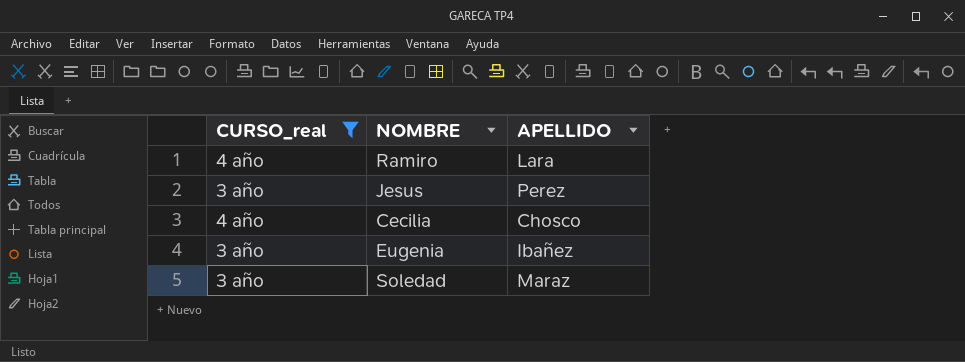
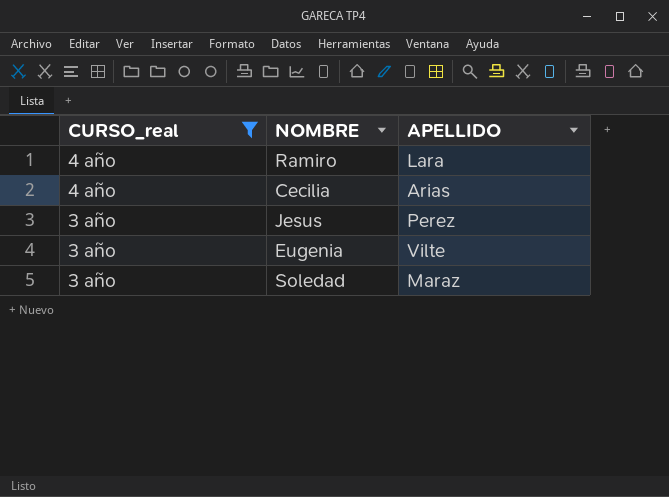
row order: none -> CURSO_real descending
Cecilia | APELLIDO: Chosco -> Arias
Eugenia | APELLIDO: Ibañez -> Vilte

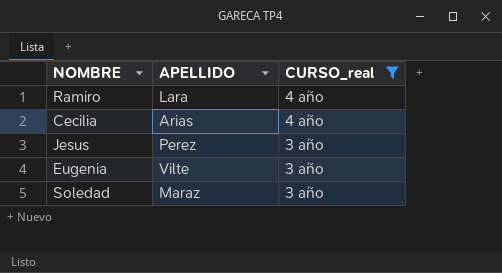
column CURSO_real | position: 1 -> 3

